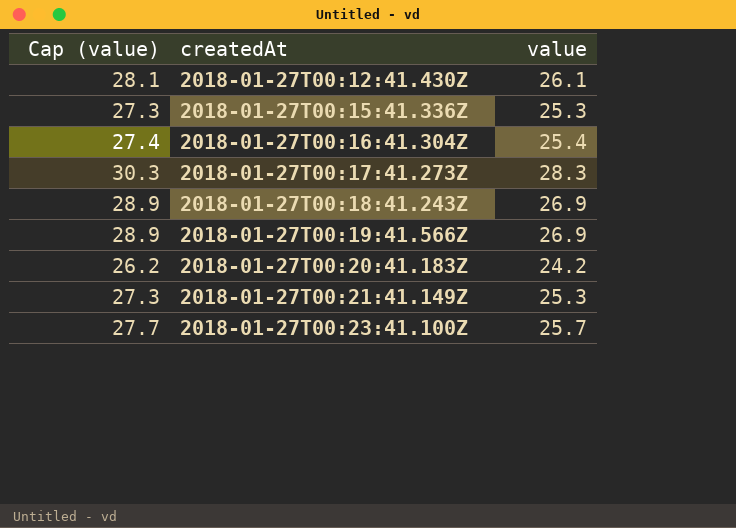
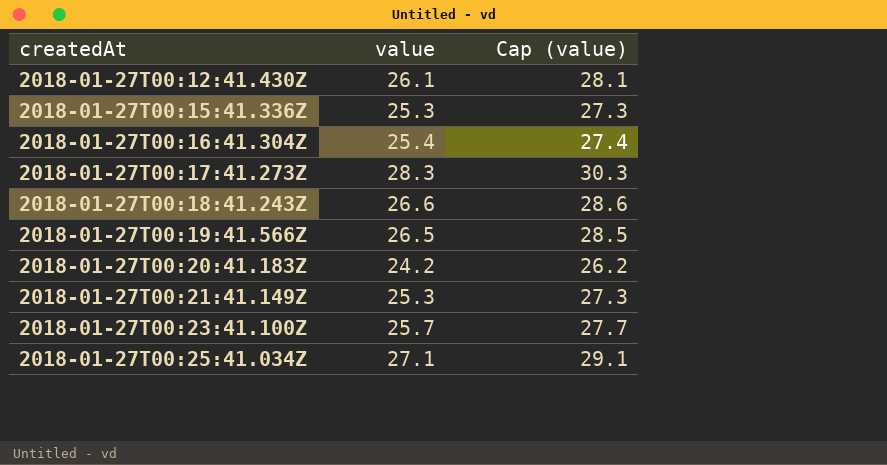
column Cap (value) | position: 1 -> 3
2018-01-27T00:18:41.243Z | value: 26.9 -> 26.6
2018-01-27T00:18:41.243Z | Cap (value): 28.9 -> 28.6
2018-01-27T00:19:41.566Z | value: 26.9 -> 26.5
2018-01-27T00:19:41.566Z | Cap (value): 28.9 -> 28.5
row 2018-01-27T00:25:41.034Z: none -> 27.1 | 29.1

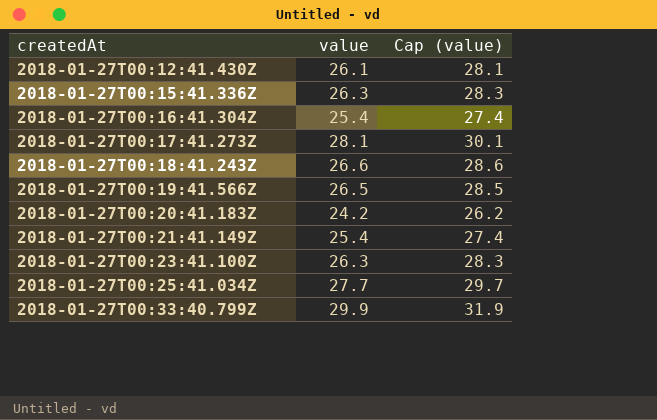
2018-01-27T00:15:41.336Z | value: 25.3 -> 26.3
2018-01-27T00:15:41.336Z | Cap (value): 27.3 -> 28.3
2018-01-27T00:17:41.273Z | value: 28.3 -> 28.1
2018-01-27T00:17:41.273Z | Cap (value): 30.3 -> 30.1
2018-01-27T00:21:41.149Z | value: 25.3 -> 25.4
2018-01-27T00:21:41.149Z | Cap (value): 27.3 -> 27.4
2018-01-27T00:23:41.100Z | value: 25.7 -> 26.3
2018-01-27T00:23:41.100Z | Cap (value): 27.7 -> 28.3
2018-01-27T00:25:41.034Z | value: 27.1 -> 27.7
2018-01-27T00:25:41.034Z | Cap (value): 29.1 -> 29.7
row 2018-01-27T00:33:40.799Z: none -> 29.9 | 31.9

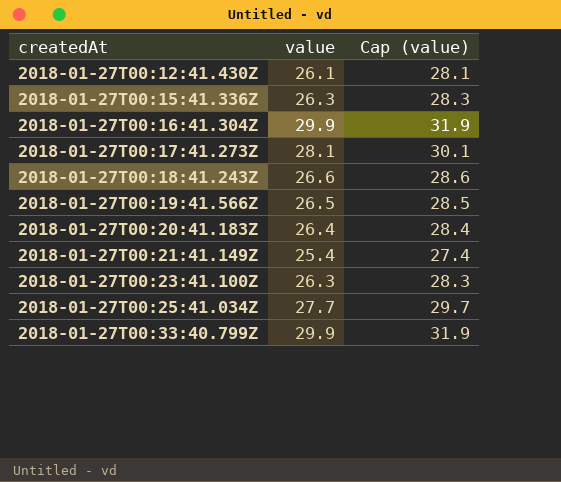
2018-01-27T00:16:41.304Z | value: 25.4 -> 29.9
2018-01-27T00:16:41.304Z | Cap (value): 27.4 -> 31.9
2018-01-27T00:20:41.183Z | value: 24.2 -> 26.4
2018-01-27T00:20:41.183Z | Cap (value): 26.2 -> 28.4

